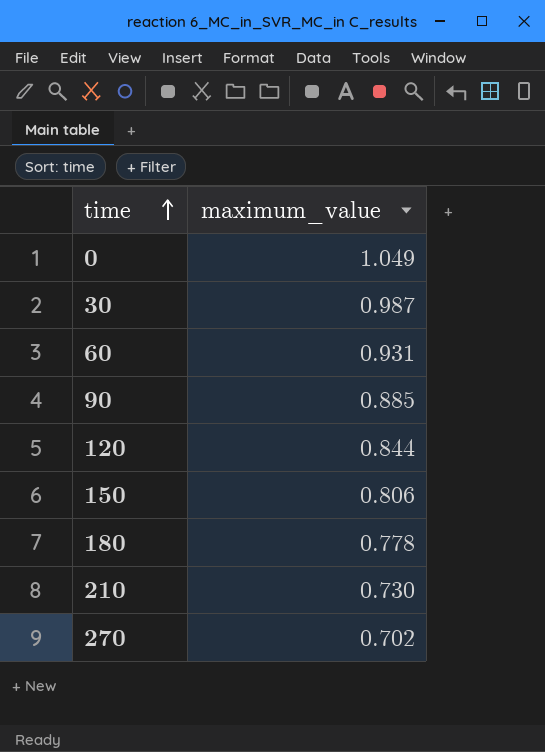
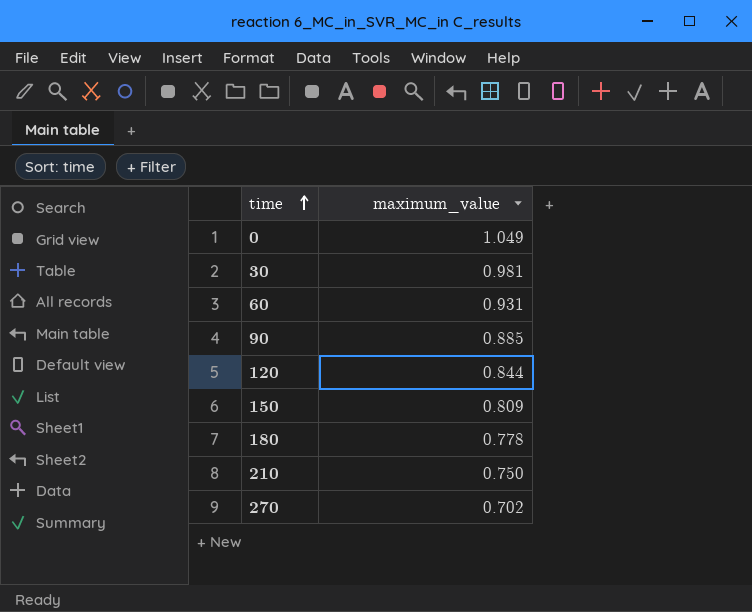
30 | maximum_value: 0.987 -> 0.981
150 | maximum_value: 0.806 -> 0.809
210 | maximum_value: 0.730 -> 0.750

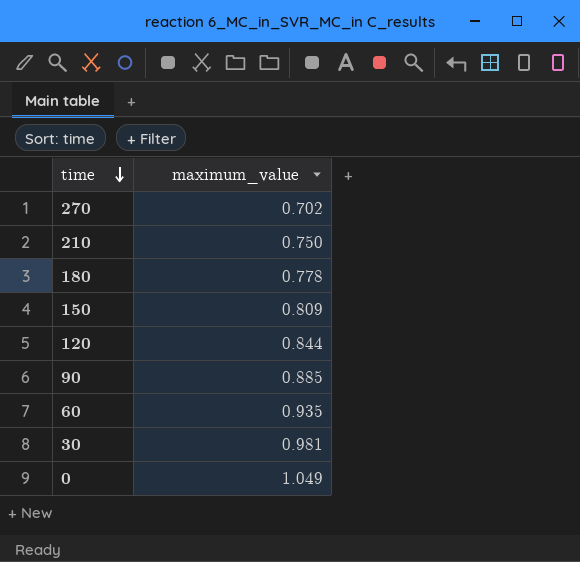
row order: time ascending -> time descending
60 | maximum_value: 0.931 -> 0.935

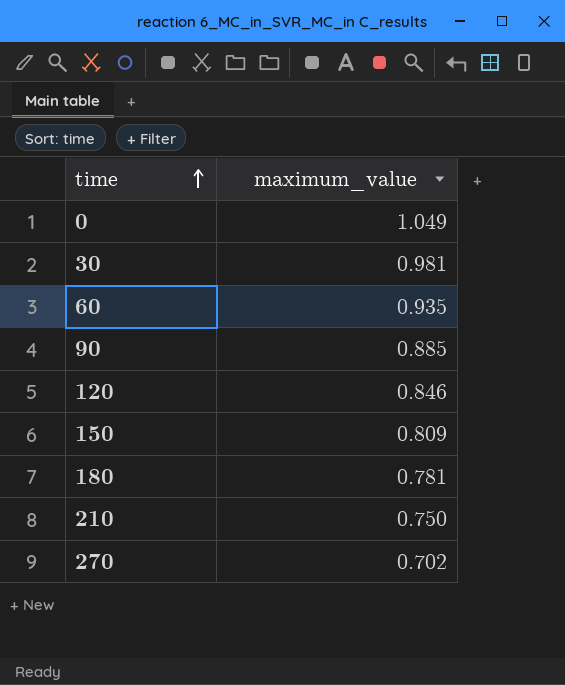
row order: time descending -> time ascending
120 | maximum_value: 0.844 -> 0.846
180 | maximum_value: 0.778 -> 0.781

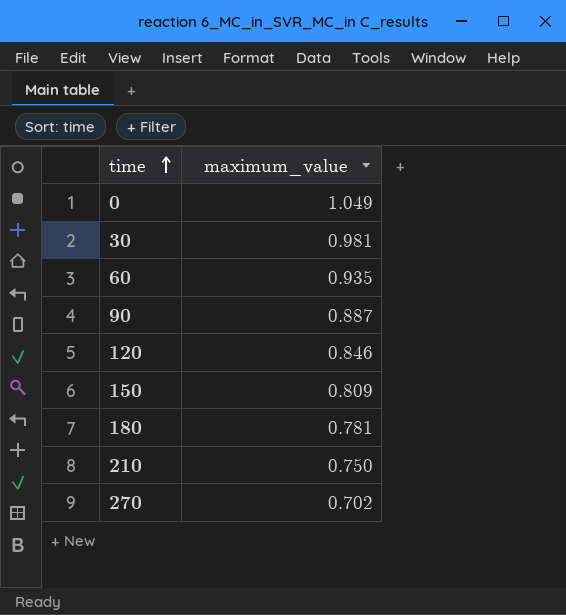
90 | maximum_value: 0.885 -> 0.887

